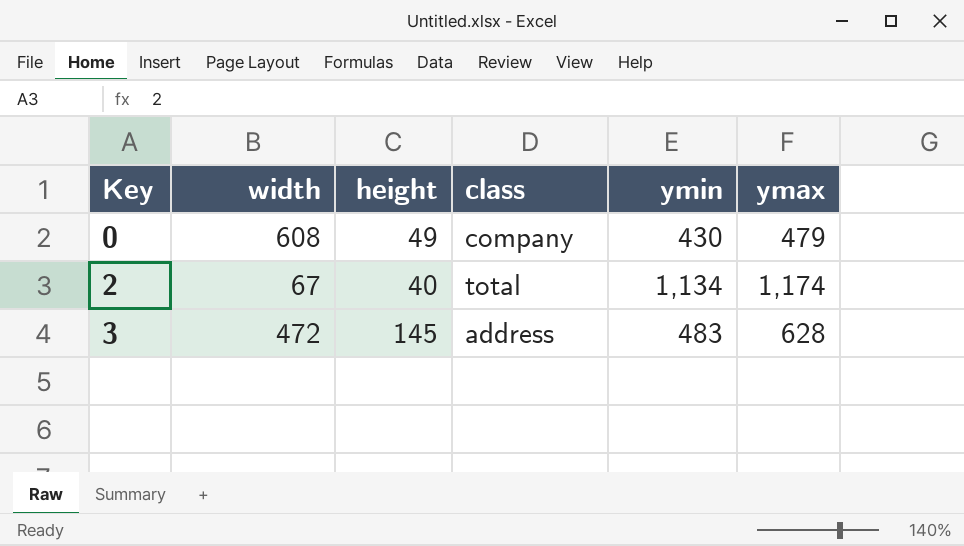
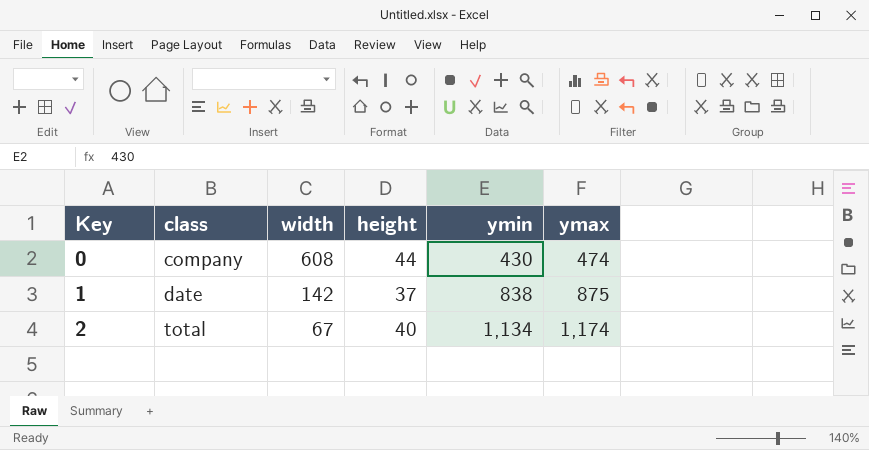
column class | position: 4 -> 2
row 3: 472 | 145 | address | 483 | 628 -> none
0 | height: 49 -> 44
0 | ymax: 479 -> 474
row 1: none -> date | 142 | 37 | 838 | 875

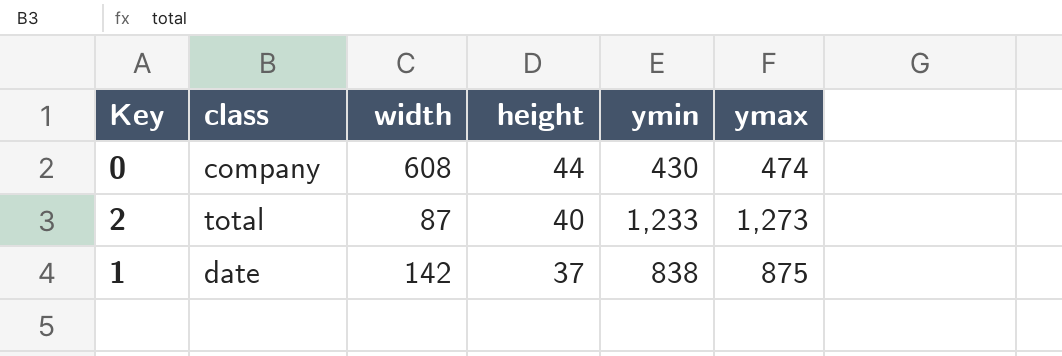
row order: Key ascending -> height descending
2 | width: 67 -> 87
2 | ymin: 1,134 -> 1,233
2 | ymax: 1,174 -> 1,273

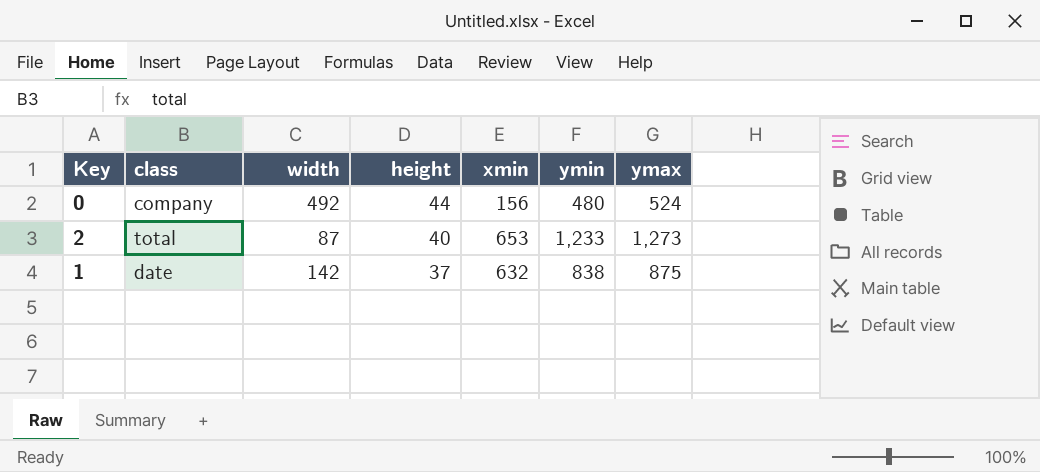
column xmin | position: none -> 5
0 | width: 608 -> 492
0 | ymin: 430 -> 480
0 | ymax: 474 -> 524

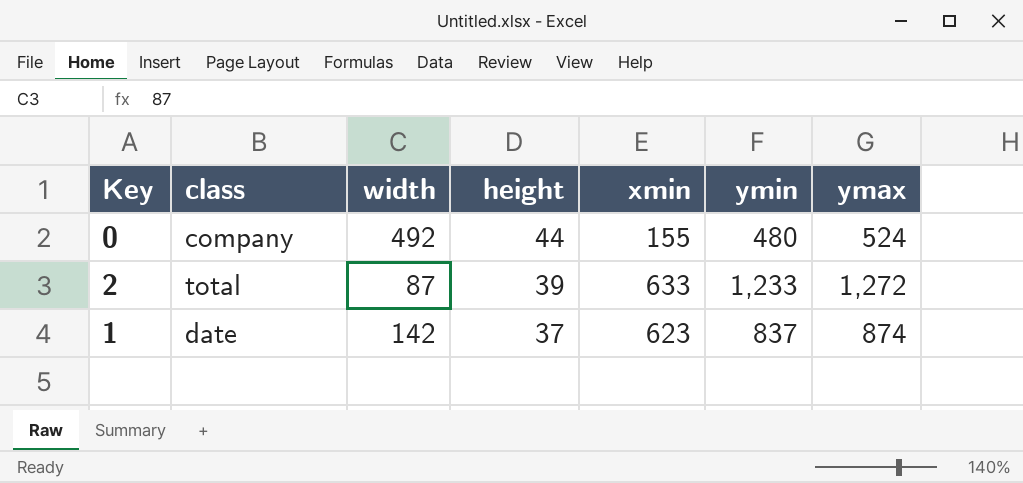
0 | xmin: 156 -> 155
2 | height: 40 -> 39
2 | xmin: 653 -> 633
2 | ymax: 1,273 -> 1,272
1 | xmin: 632 -> 623
1 | ymin: 838 -> 837
1 | ymax: 875 -> 874

